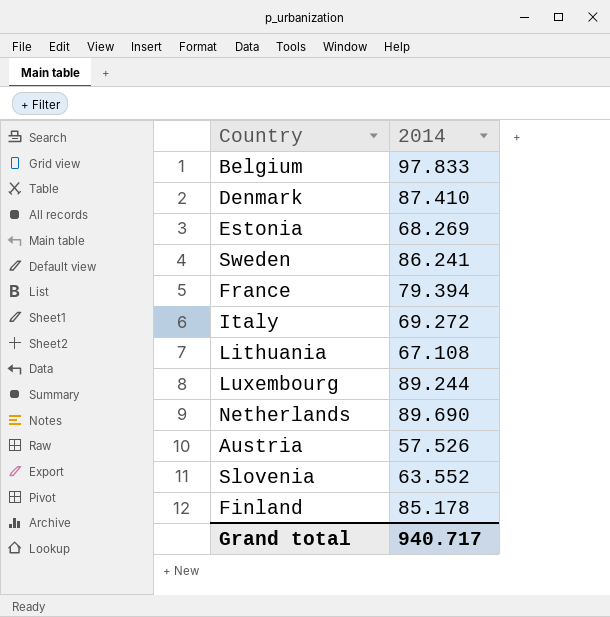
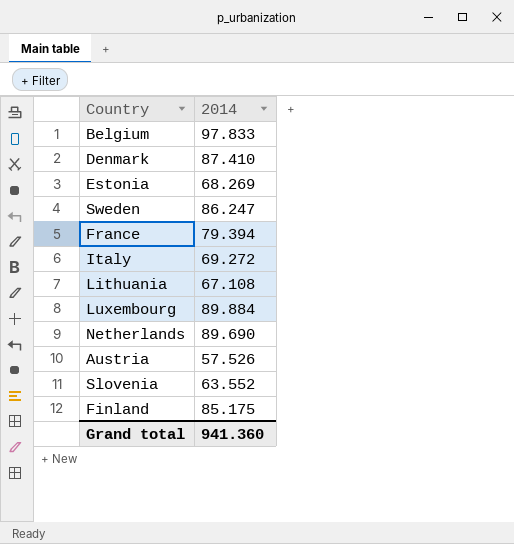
Sweden | 2014: 86.241 -> 86.247
Luxembourg | 2014: 89.244 -> 89.884
Finland | 2014: 85.178 -> 85.175
Grand total | 2014: 940.717 -> 941.360

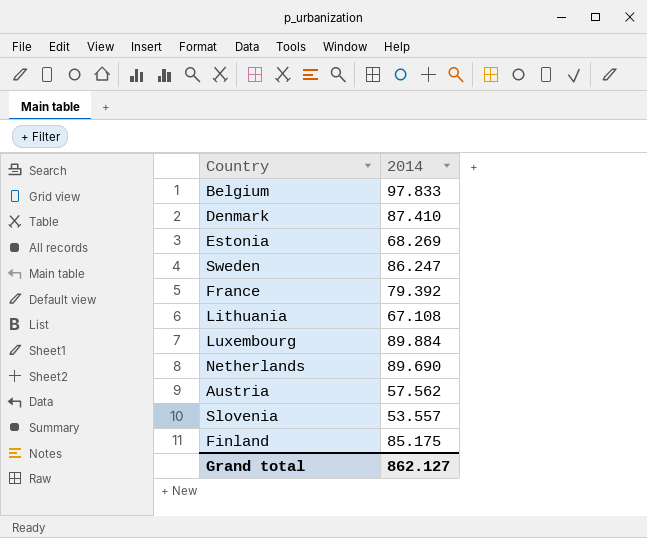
row Italy: 69.272 -> none
France | 2014: 79.394 -> 79.392
Austria | 2014: 57.526 -> 57.562
Slovenia | 2014: 63.552 -> 53.557
Grand total | 2014: 941.360 -> 862.127

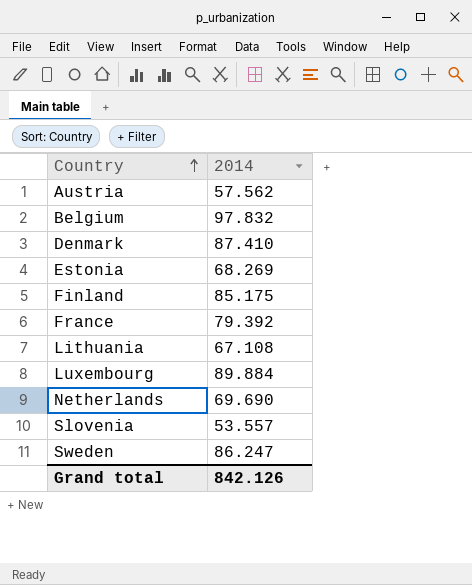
row order: none -> Country ascending
Belgium | 2014: 97.833 -> 97.832
Netherlands | 2014: 89.690 -> 69.690
Grand total | 2014: 862.127 -> 842.126

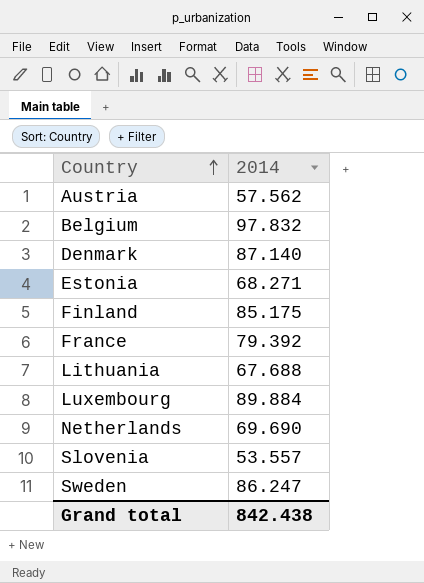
Denmark | 2014: 87.410 -> 87.140
Estonia | 2014: 68.269 -> 68.271
Lithuania | 2014: 67.108 -> 67.688
Grand total | 2014: 842.126 -> 842.438

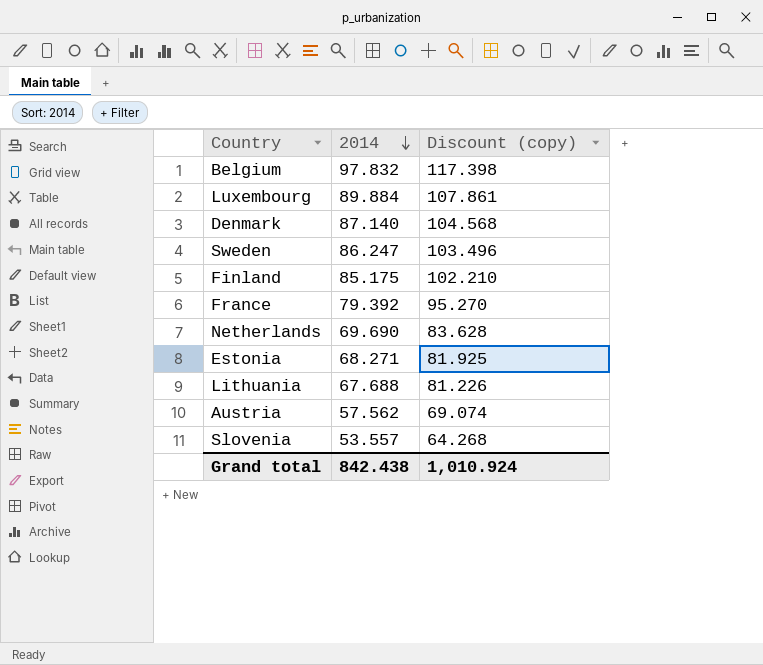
row order: Country ascending -> 2014 descending
column Discount (copy) | formula: none -> [2014] * 1.2

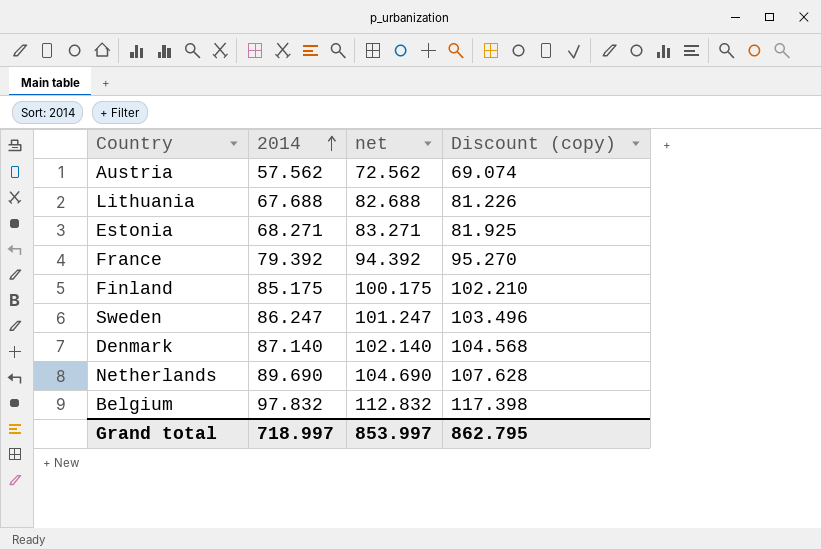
row order: 2014 descending -> 2014 ascending
column net | formula: none -> [2014] + 15
row Luxembourg: 89.884 | 107.861 -> none
row Slovenia: 53.557 | 64.268 -> none
Netherlands | 2014: 69.690 -> 89.690
Netherlands | Discount (copy): 83.628 -> 107.628
Grand total | 2014: 842.438 -> 718.997
Grand total | Discount (copy): 1,010.924 -> 862.795

